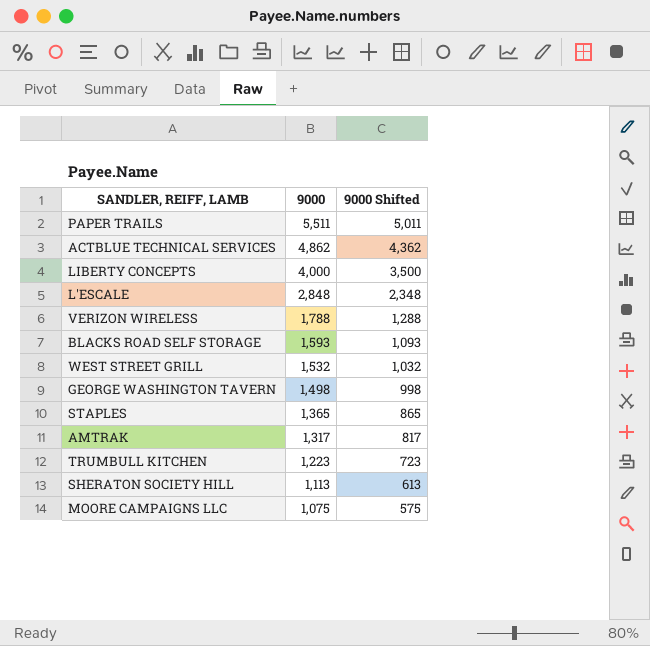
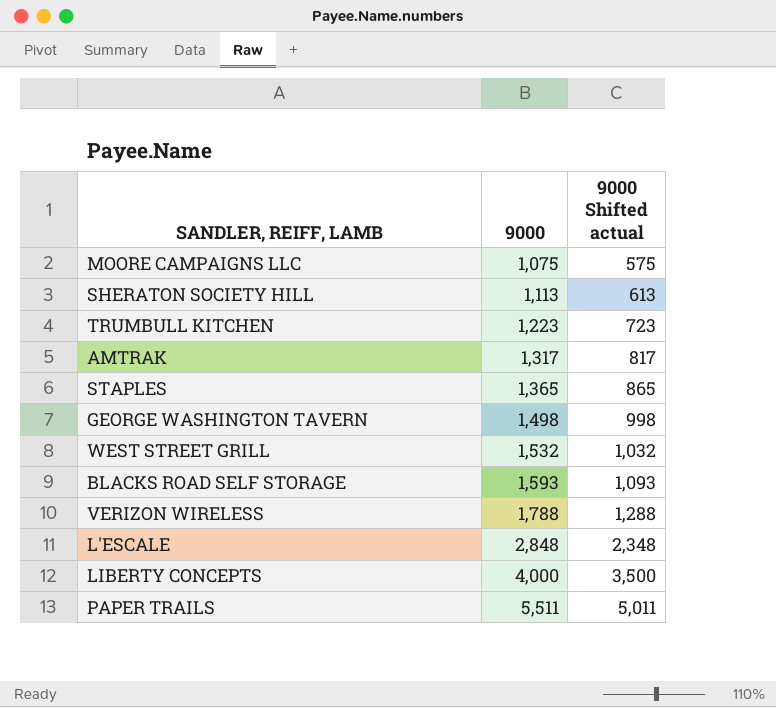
row order: 9000 descending -> 9000 ascending
column name: 9000 Shifted -> 9000 Shifted actual
row ACTBLUE TECHNICAL SERVICES: 4,862 | 4,362 -> none

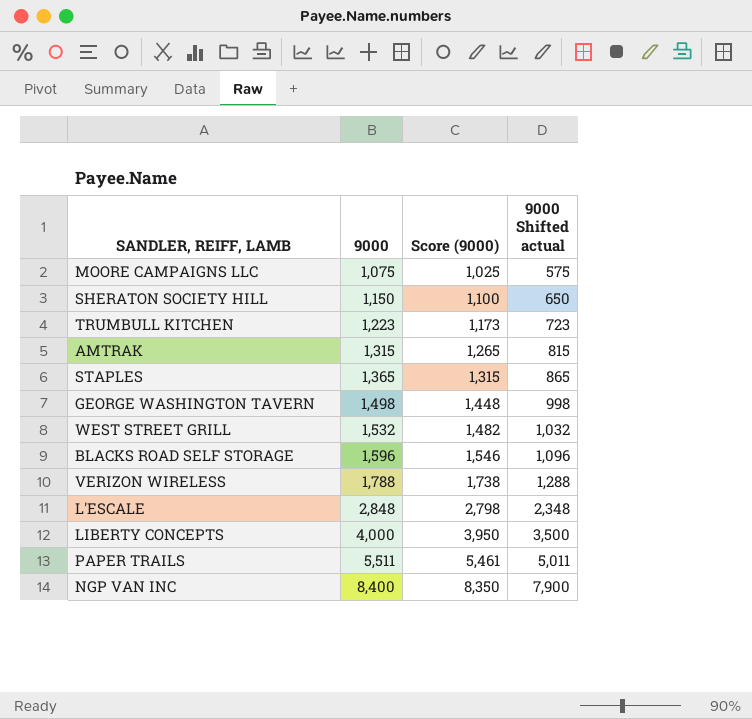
column Score (9000) | formula: none -> [9000] - 50
SHERATON SOCIETY HILL | 9000: 1,113 -> 1,150
SHERATON SOCIETY HILL | 9000 Shifted actual: 613 -> 650
AMTRAK | 9000: 1,317 -> 1,315
AMTRAK | 9000 Shifted actual: 817 -> 815
BLACKS ROAD SELF STORAGE | 9000: 1,593 -> 1,596
BLACKS ROAD SELF STORAGE | 9000 Shifted actual: 1,093 -> 1,096
row NGP VAN INC: none -> 8,400 | 8,350 | 7,900

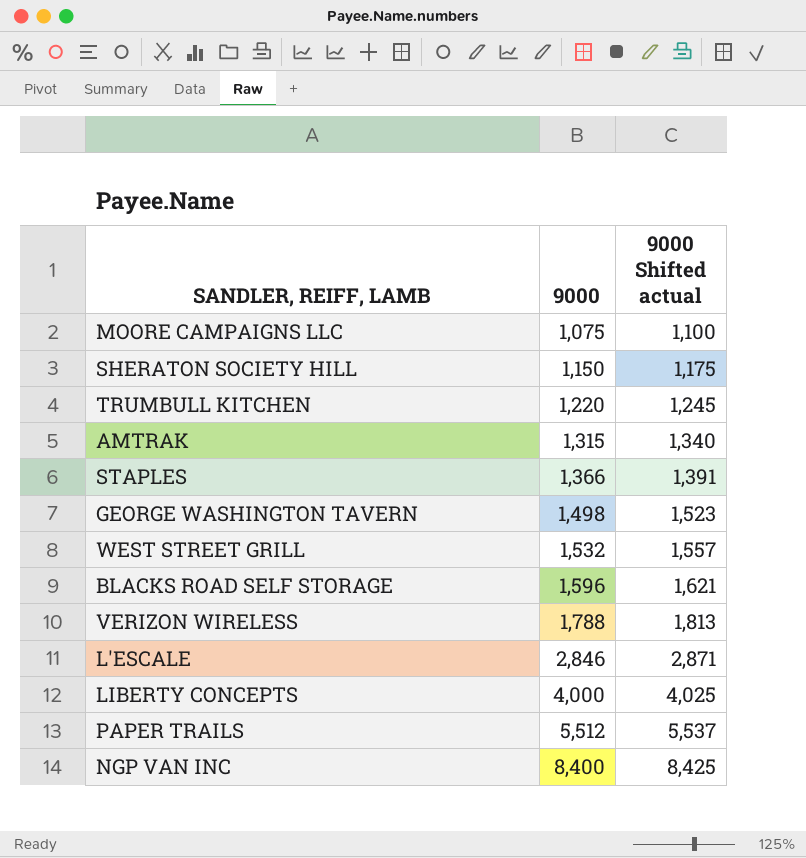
column Score (9000) | formula: [9000] - 50 -> none
column 9000 Shifted actual | formula: [9000] - 500 -> [9000] + 25
TRUMBULL KITCHEN | 9000: 1,223 -> 1,220
STAPLES | 9000: 1,365 -> 1,366
L'ESCALE | 9000: 2,848 -> 2,846
PAPER TRAILS | 9000: 5,511 -> 5,512

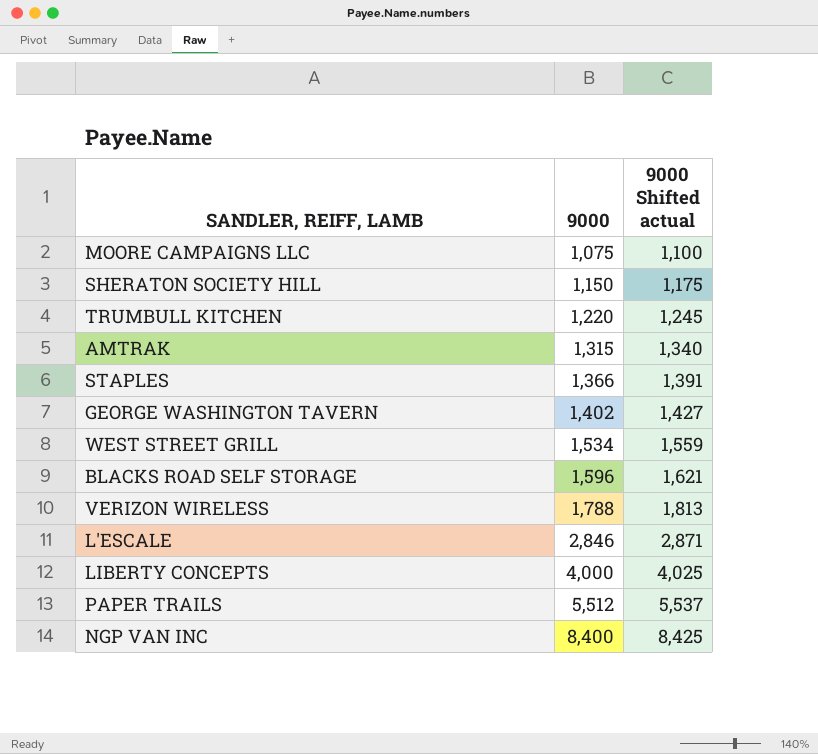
GEORGE WASHINGTON TAVERN | 9000: 1,498 -> 1,402
GEORGE WASHINGTON TAVERN | 9000 Shifted actual: 1,523 -> 1,427
WEST STREET GRILL | 9000: 1,532 -> 1,534
WEST STREET GRILL | 9000 Shifted actual: 1,557 -> 1,559

